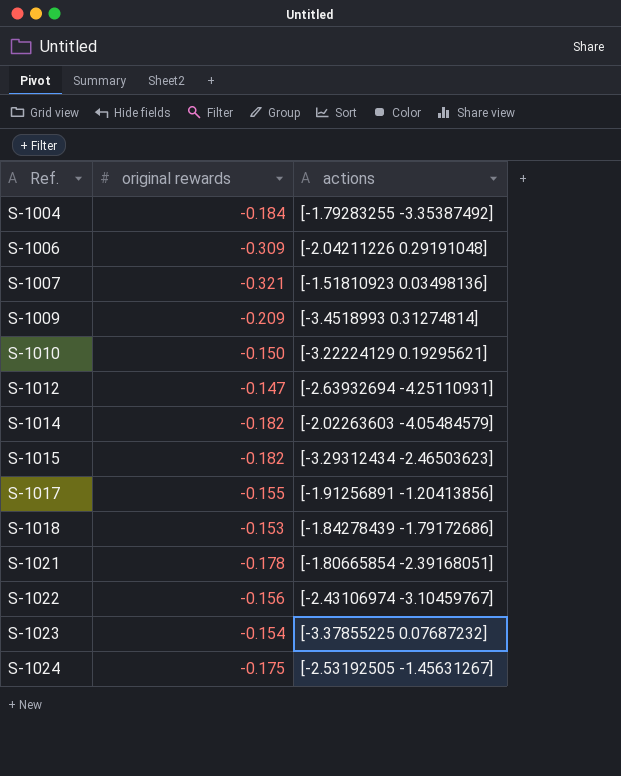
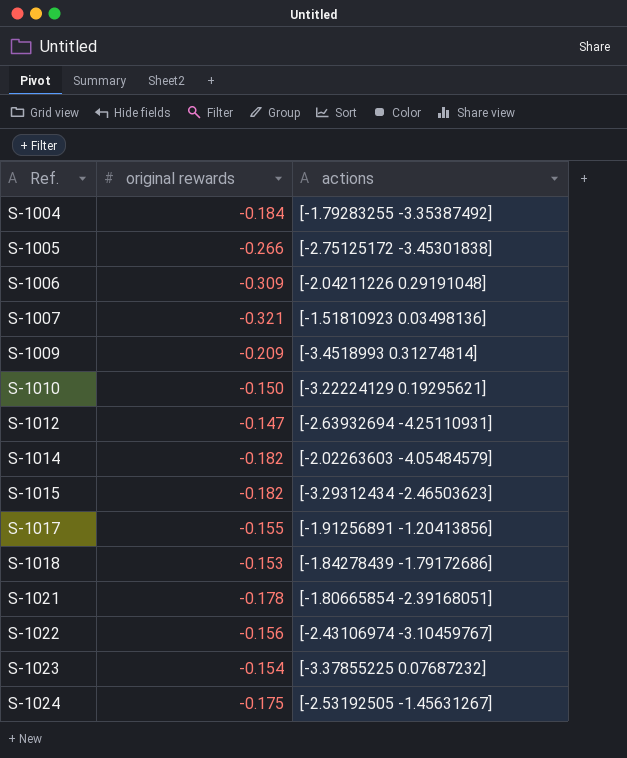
row S-1005: none -> -0.266 | [-2.75125172 -3.45301838]

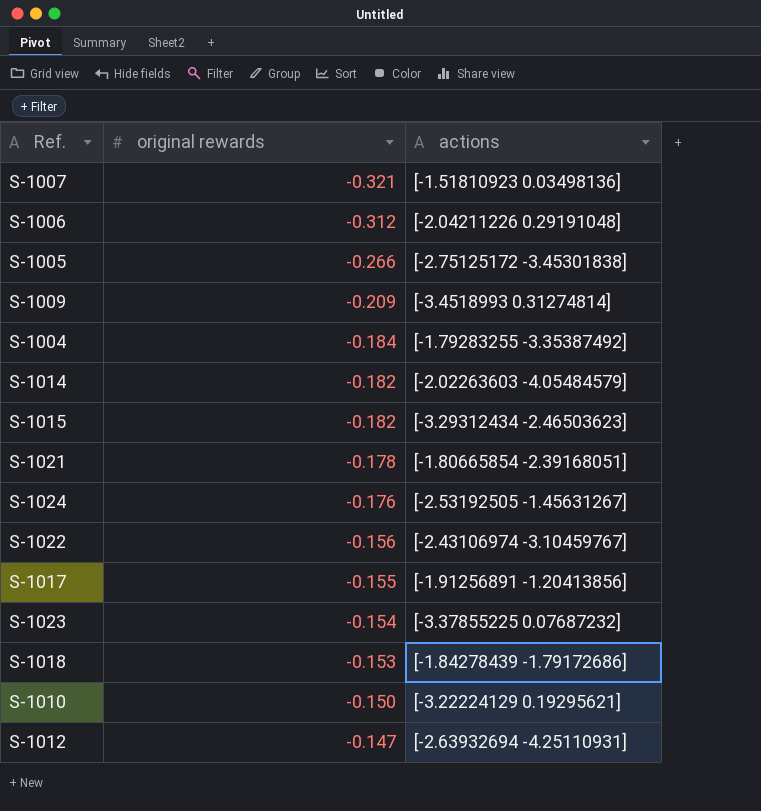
row order: Ref. ascending -> original rewards ascending
S-1006 | original rewards: -0.309 -> -0.312
S-1024 | original rewards: -0.175 -> -0.176

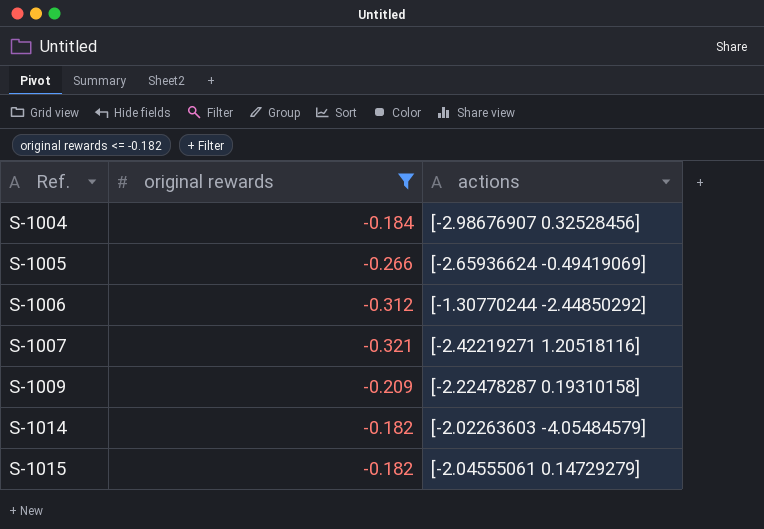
filter: none -> original rewards <= -0.182
row order: original rewards ascending -> Ref. ascending
S-1004 | actions: [-1.79283255 -3.35387492] -> [-2.98676907 0.32528456]
S-1005 | actions: [-2.75125172 -3.45301838] -> [-2.65936624 -0.49419069]
S-1006 | actions: [-2.04211226 0.29191048] -> [-1.30770244 -2.44850292]
S-1007 | actions: [-1.51810923 0.03498136] -> [-2.42219271 1.20518116]
S-1009 | actions: [-3.4518993 0.31274814] -> [-2.22478287 0.19310158]
S-1015 | actions: [-3.29312434 -2.46503623] -> [-2.04555061 0.14729279]

